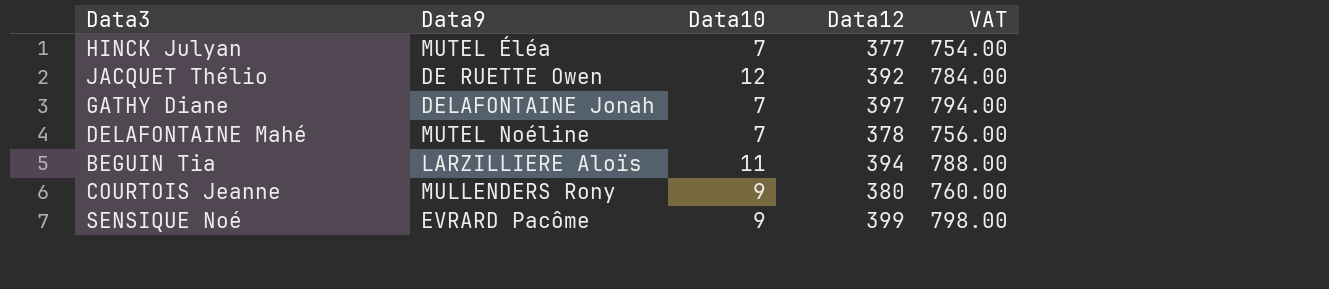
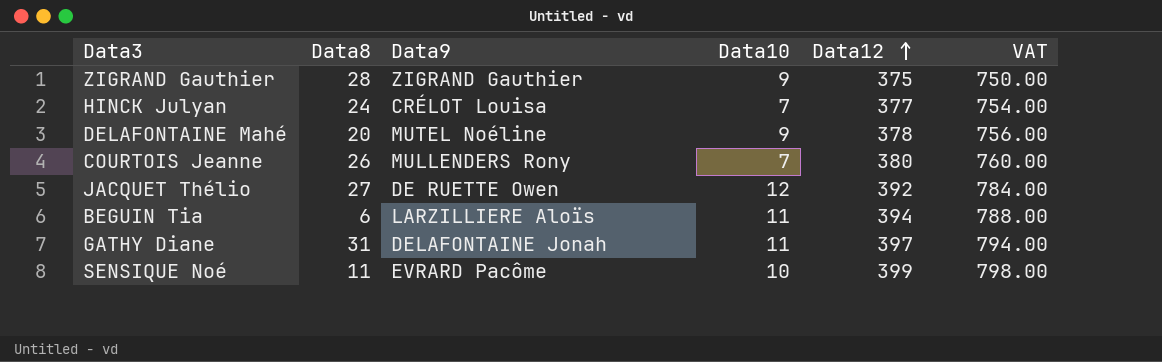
row order: none -> Data12 ascending
column Data8 | position: none -> 2
row ZIGRAND Gauthier: none -> 28 | ZIGRAND Gauthier | 9 | 375 | 750.00
HINCK Julyan | Data9: MUTEL Éléa -> CRÉLOT Louisa
DELAFONTAINE Mahé | Data10: 7 -> 9
COURTOIS Jeanne | Data10: 9 -> 7
GATHY Diane | Data10: 7 -> 11
SENSIQUE Noé | Data10: 9 -> 10

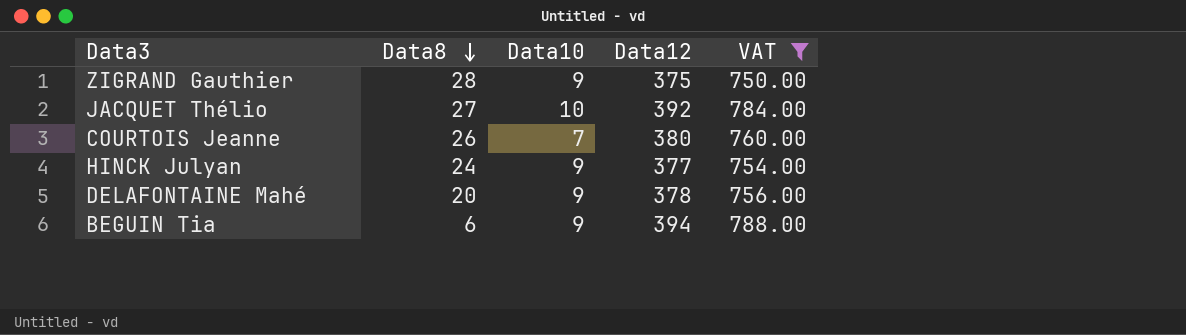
filter: none -> VAT <= 788.00
row order: Data12 ascending -> Data8 descending
column Data9 | position: 3 -> none
JACQUET Thélio | Data10: 12 -> 10
HINCK Julyan | Data10: 7 -> 9
BEGUIN Tia | Data10: 11 -> 9

